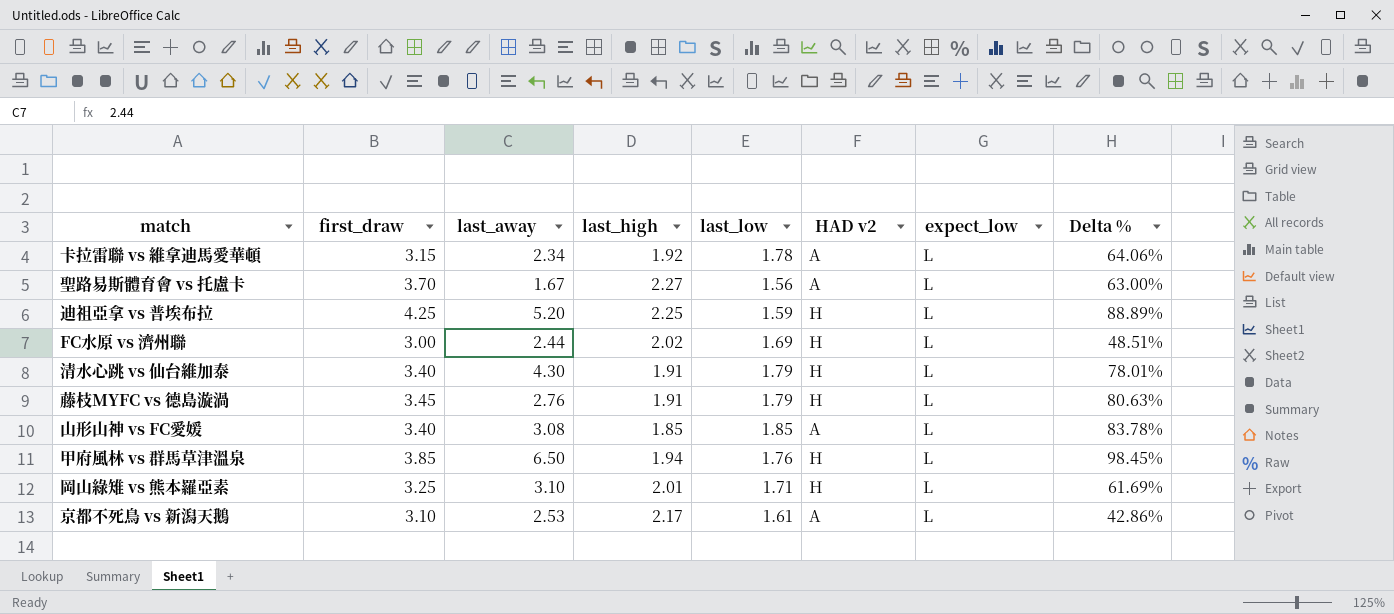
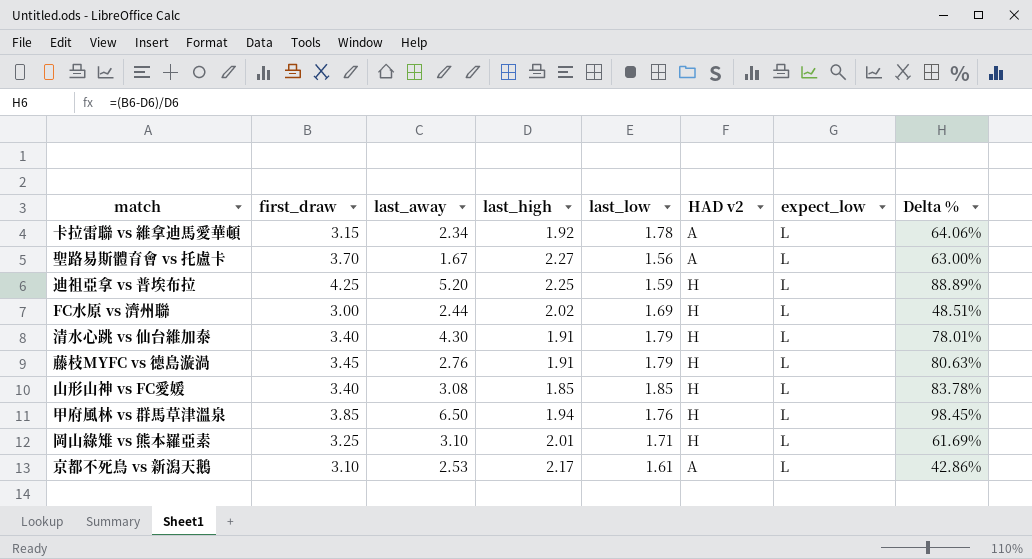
山形山神 vs FC愛媛 | HAD v2: A -> H

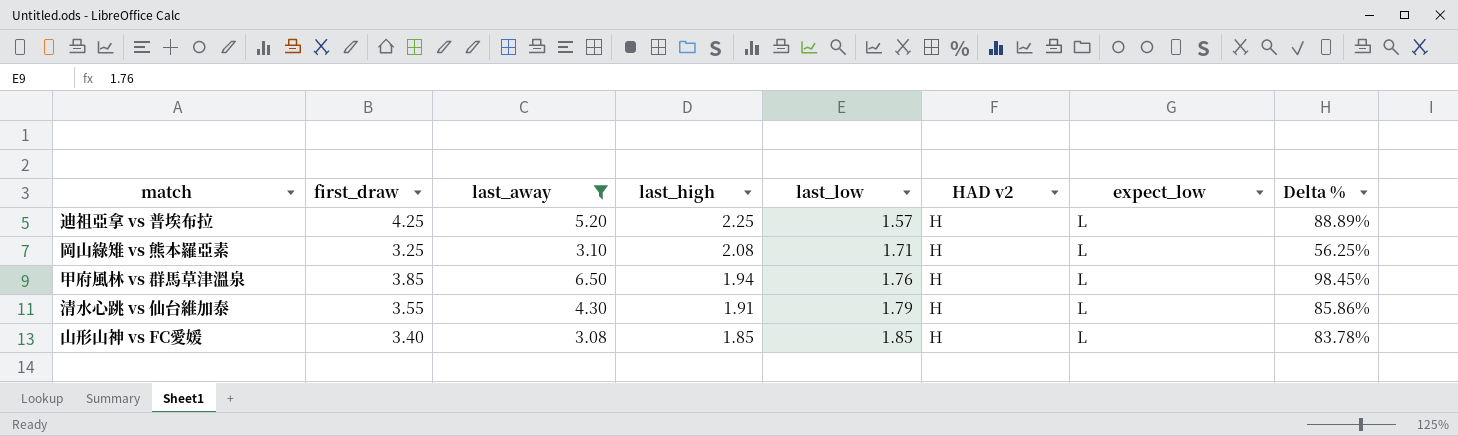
filter: none -> last_away >= 3.08
row order: none -> last_high descending
迪祖亞拿 vs 普埃布拉 | last_low: 1.59 -> 1.57
岡山綠雉 vs 熊本羅亞素 | last_high: 2.01 -> 2.08
岡山綠雉 vs 熊本羅亞素 | Delta %: 61.69% -> 56.25%
清水心跳 vs 仙台維加泰 | first_draw: 3.40 -> 3.55
清水心跳 vs 仙台維加泰 | Delta %: 78.01% -> 85.86%

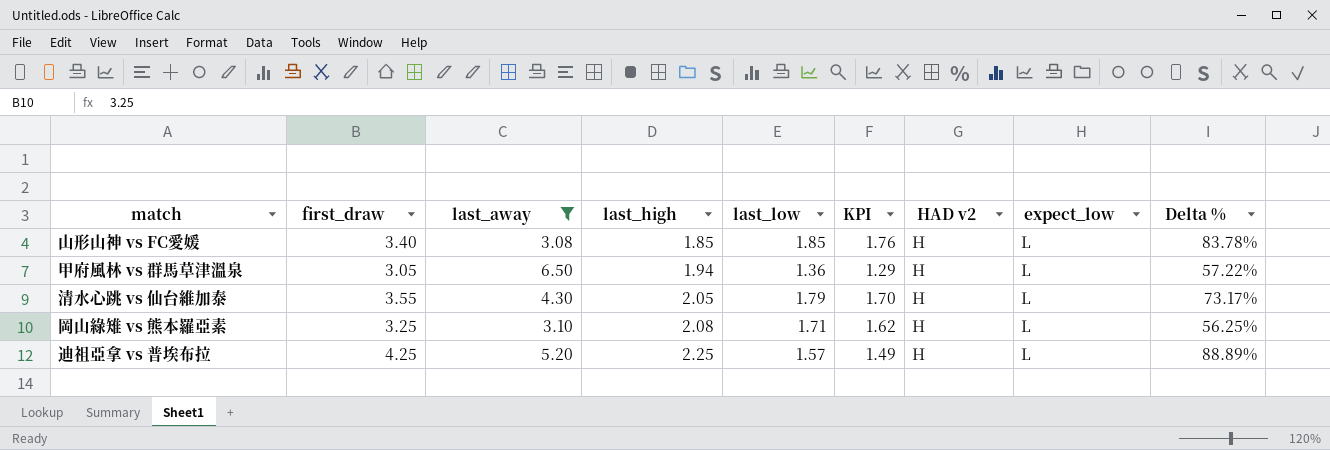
row order: last_high descending -> last_high ascending
column KPI | formula: none -> [last_low] * 0.95
甲府風林 vs 群馬草津溫泉 | first_draw: 3.85 -> 3.05
甲府風林 vs 群馬草津溫泉 | last_low: 1.76 -> 1.36
甲府風林 vs 群馬草津溫泉 | Delta %: 98.45% -> 57.22%
清水心跳 vs 仙台維加泰 | last_high: 1.91 -> 2.05
清水心跳 vs 仙台維加泰 | Delta %: 85.86% -> 73.17%

